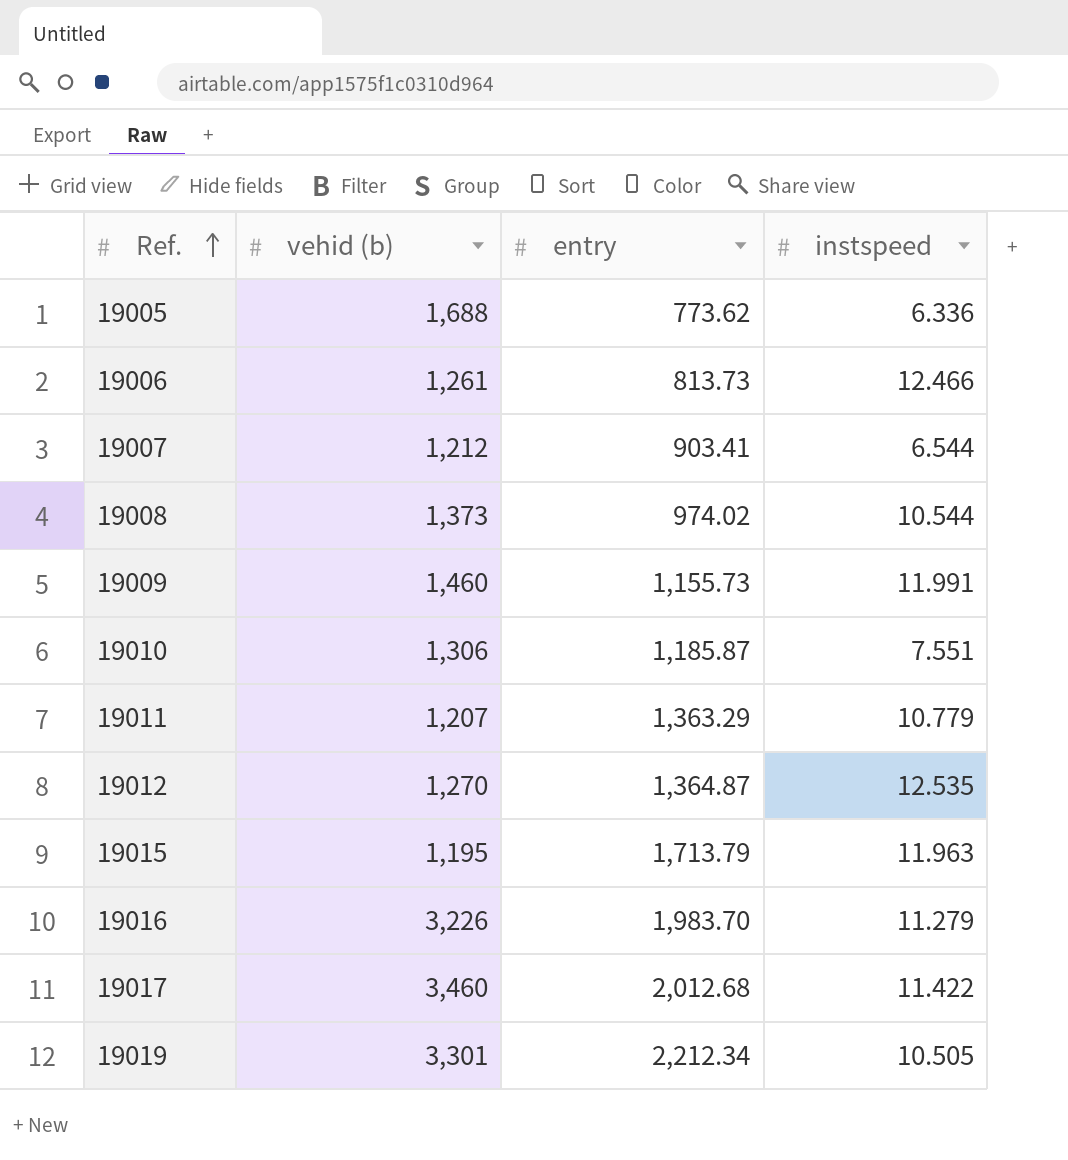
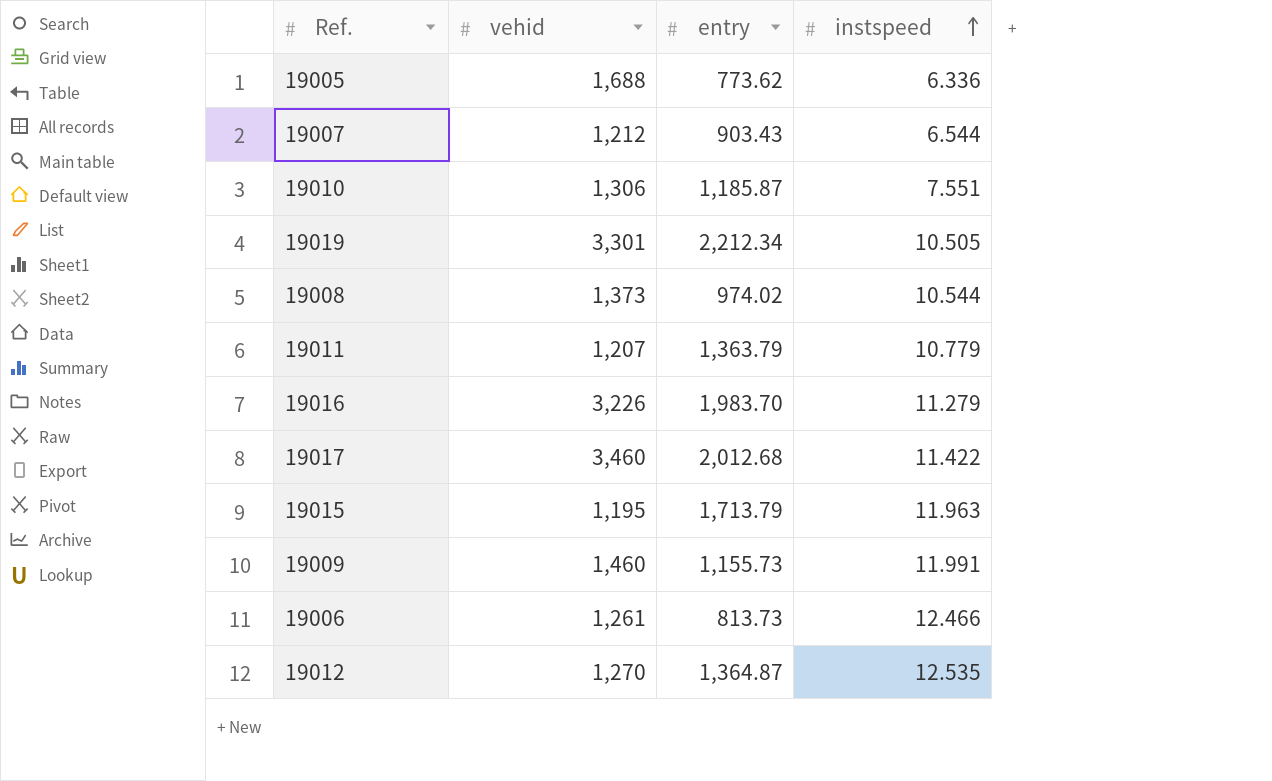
row order: Ref. ascending -> instspeed ascending
column name: vehid (b) -> vehid
19007 | entry: 903.41 -> 903.43
19011 | entry: 1,363.29 -> 1,363.79

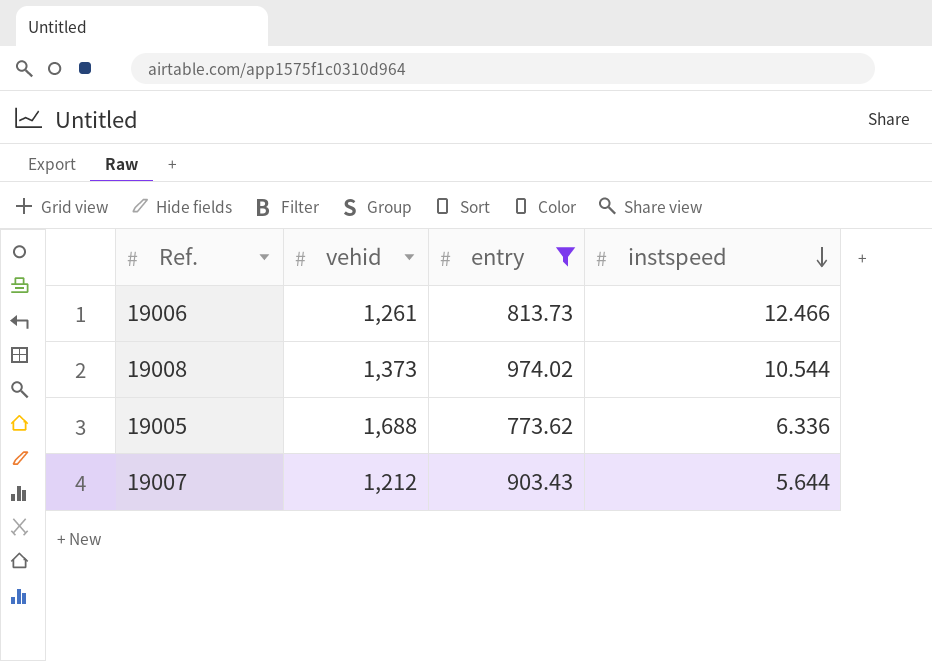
filter: none -> entry <= 974.02
row order: instspeed ascending -> instspeed descending
19007 | instspeed: 6.544 -> 5.644

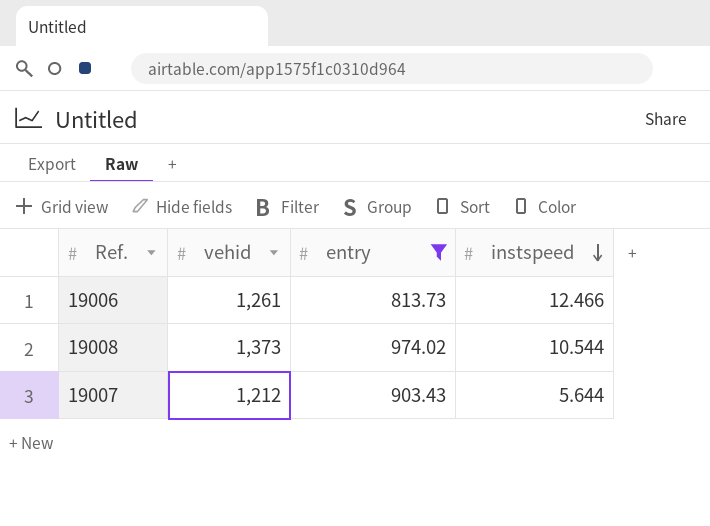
row 19005: 1,688 | 773.62 | 6.336 -> none

